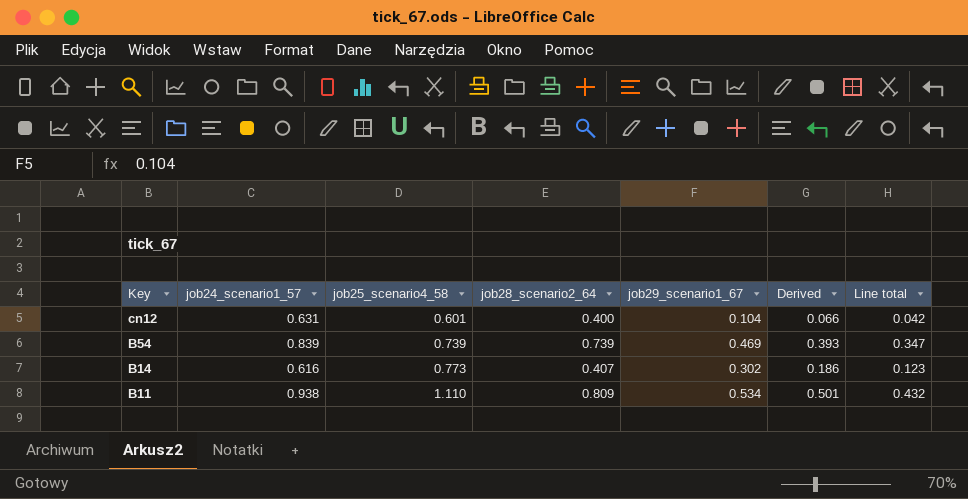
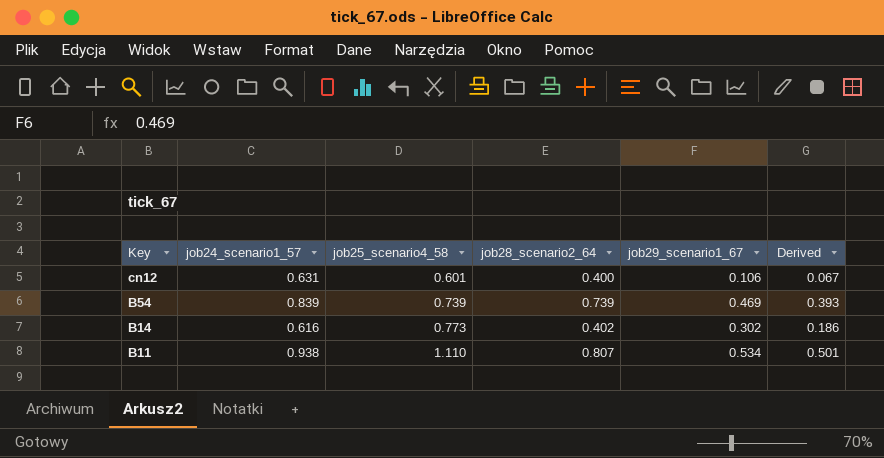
column Line total | formula: [job28_scenario2_64] * [job29_scenario1_67] -> none
cn12 | job29_scenario1_67: 0.104 -> 0.106
cn12 | Derived: 0.066 -> 0.067
B14 | job28_scenario2_64: 0.407 -> 0.402
B11 | job28_scenario2_64: 0.809 -> 0.807

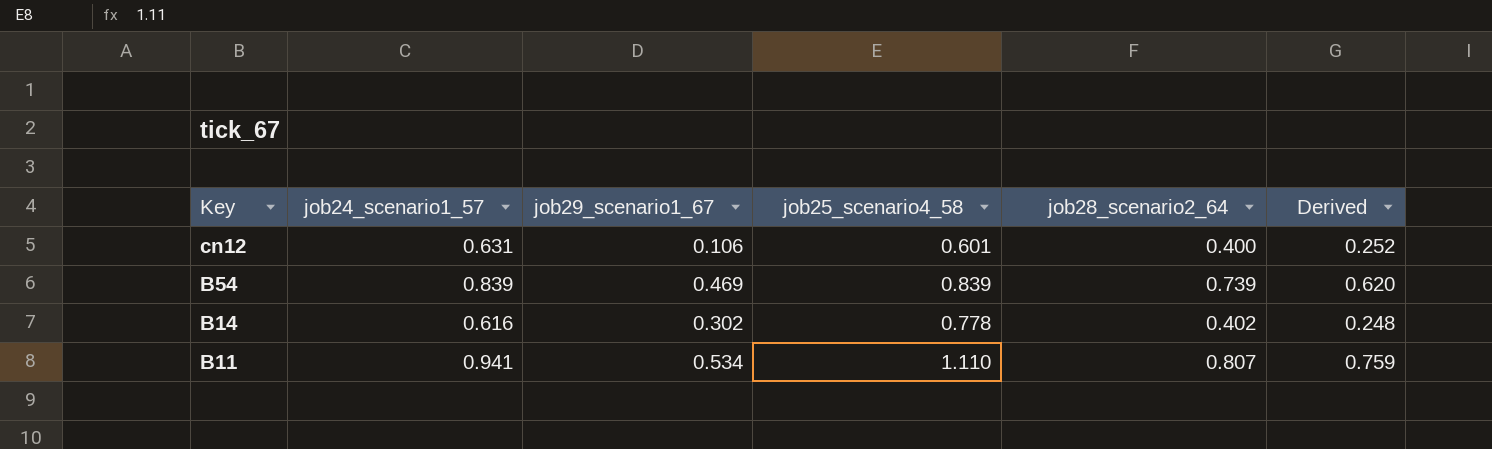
column job29_scenario1_67 | position: 5 -> 3
column Derived | formula: [job24_scenario1_57] * [job29_scenario1_67] -> [job24_scenario1_57] * [job28_scenario2_64]
B54 | job25_scenario4_58: 0.739 -> 0.839
B14 | job25_scenario4_58: 0.773 -> 0.778
B11 | job24_scenario1_57: 0.938 -> 0.941

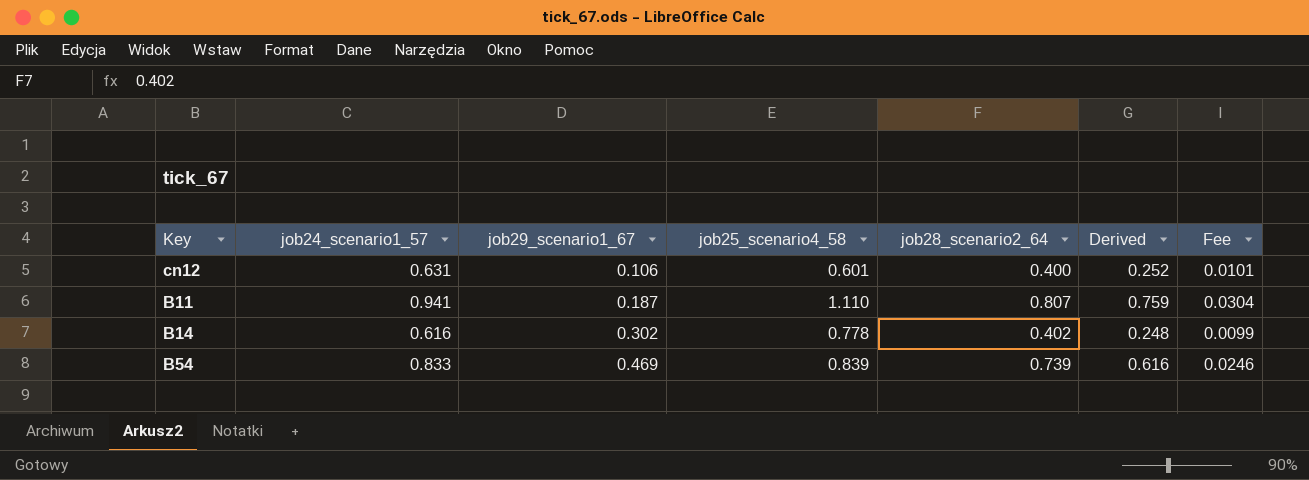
row order: Key descending -> job29_scenario1_67 ascending
column Fee | formula: none -> [Derived] * 0.04
B11 | job29_scenario1_67: 0.534 -> 0.187
B54 | job24_scenario1_57: 0.839 -> 0.833
B54 | Derived: 0.620 -> 0.616

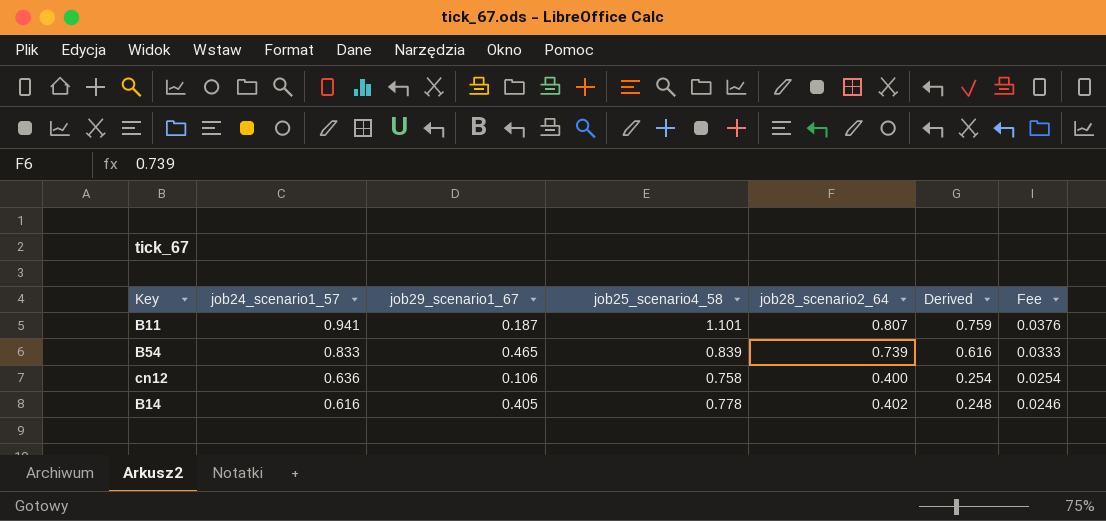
row order: job29_scenario1_67 ascending -> job24_scenario1_57 descending
column Fee | formula: [Derived] * 0.04 -> [job24_scenario1_57] * 0.04
B11 | job25_scenario4_58: 1.110 -> 1.101
B54 | job29_scenario1_67: 0.469 -> 0.465
cn12 | job24_scenario1_57: 0.631 -> 0.636
cn12 | job25_scenario4_58: 0.601 -> 0.758
cn12 | Derived: 0.252 -> 0.254
B14 | job29_scenario1_67: 0.302 -> 0.405

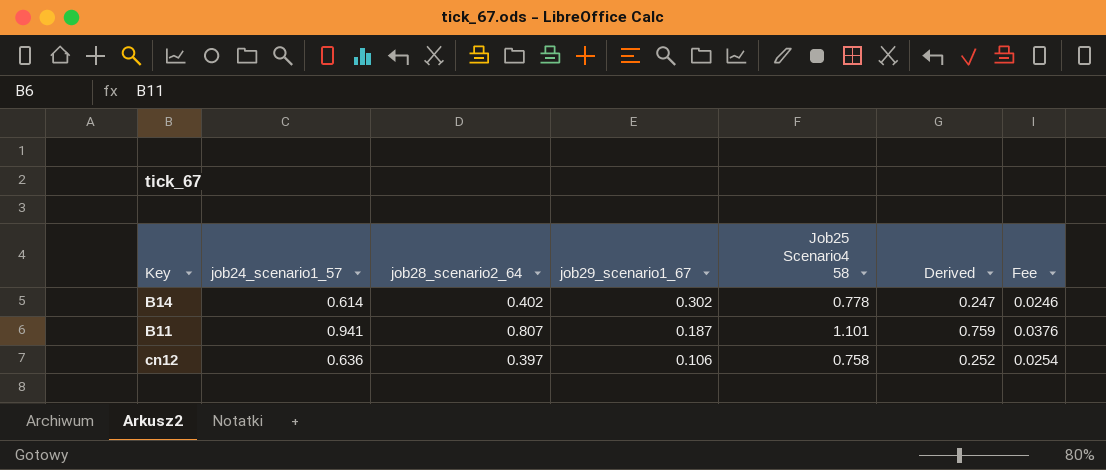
row order: job24_scenario1_57 descending -> job29_scenario1_67 descending
column job28_scenario2_64 | position: 5 -> 3
column name: job25_scenario4_58 -> Job25 Scenario4 58
row B54: 0.833 | 0.465 | 0.839 | 0.739 | 0.616 | 0.0333 -> none
B14 | job24_scenario1_57: 0.616 -> 0.614
B14 | job29_scenario1_67: 0.405 -> 0.302
B14 | Derived: 0.248 -> 0.247
cn12 | job28_scenario2_64: 0.400 -> 0.397
cn12 | Derived: 0.254 -> 0.252

